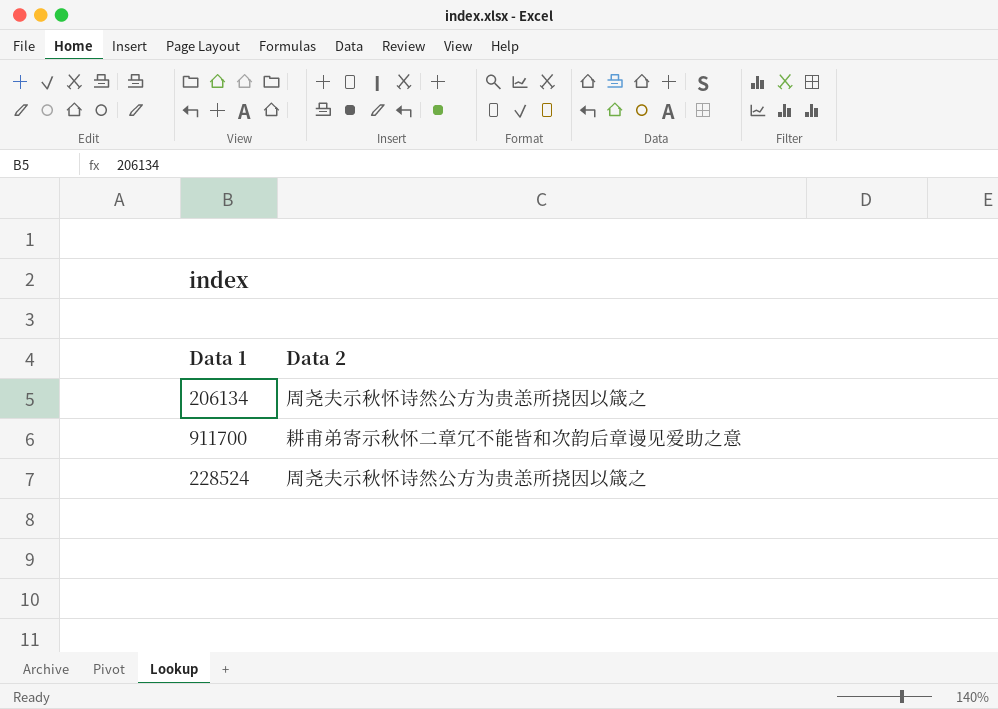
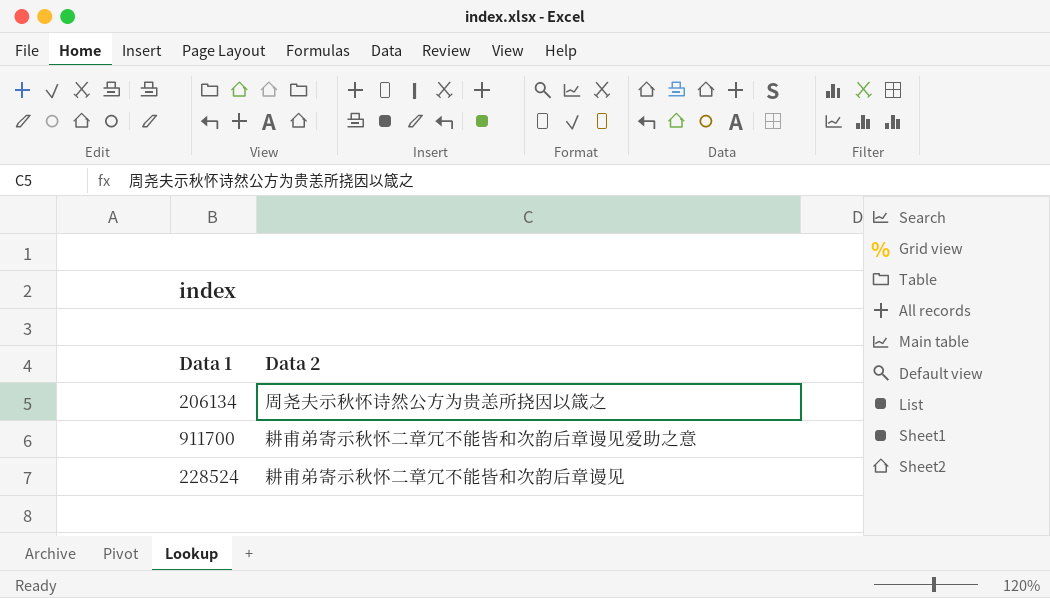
228524 | Data 2: 周尧夫示秋怀诗然公方为贵恙所挠因以箴之 -> 耕甫弟寄示秋怀二章冗不能皆和次韵后章谩见

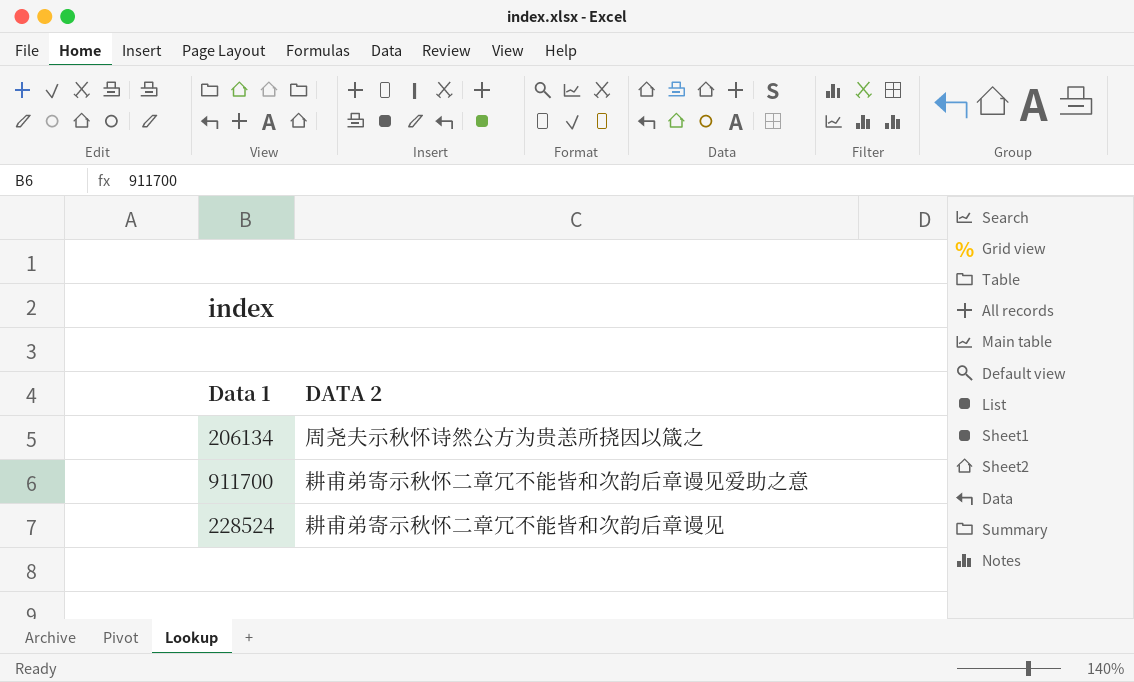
column name: Data 2 -> DATA 2

